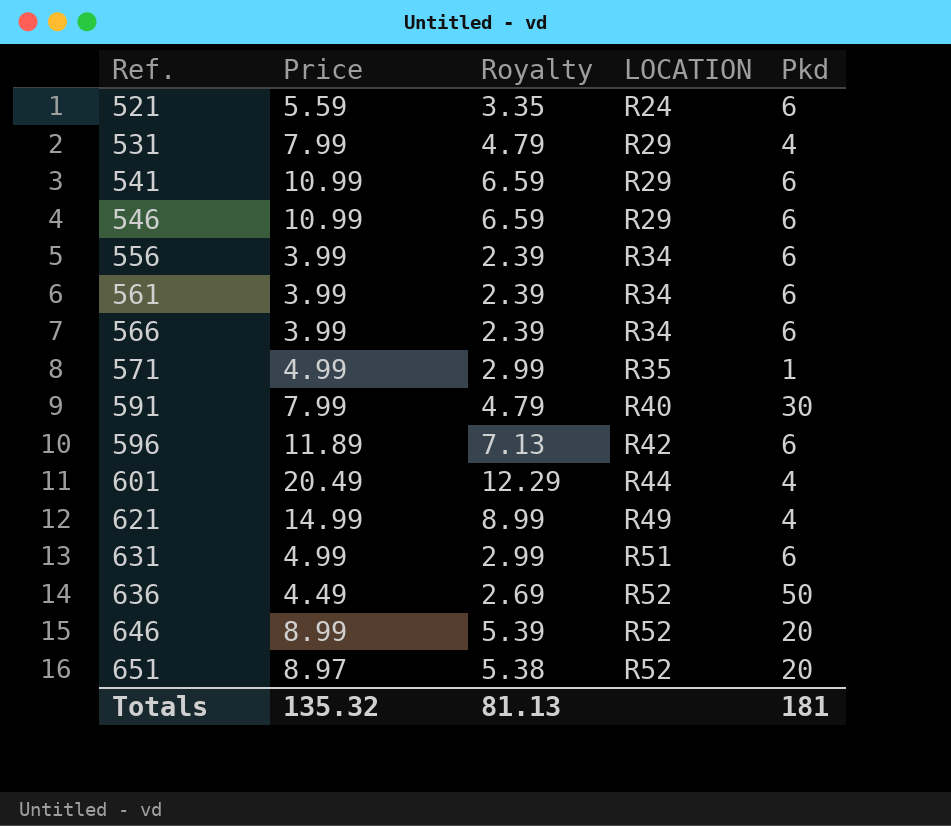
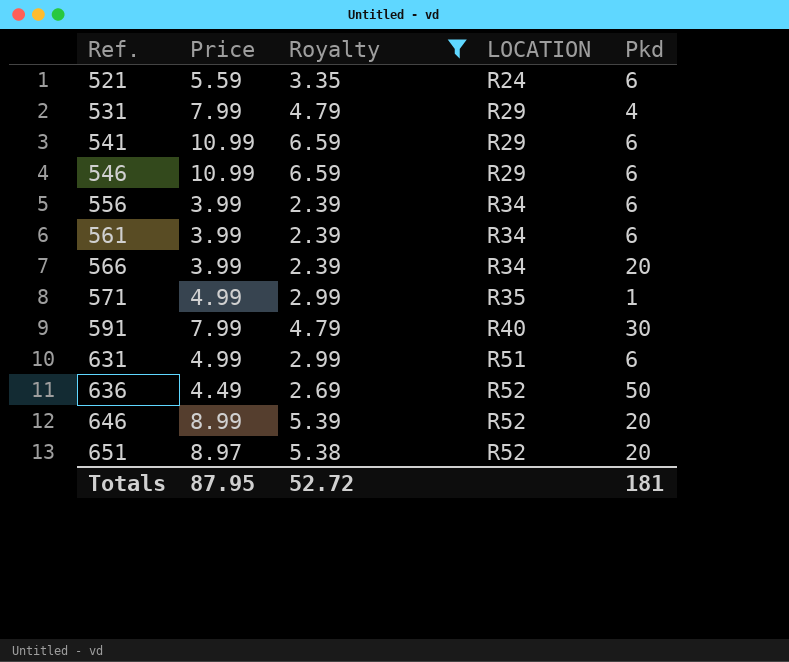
filter: none -> Royalty <= 6.59
566 | Pkd: 6 -> 20
Totals | Price: 135.32 -> 87.95
Totals | Royalty: 81.13 -> 52.72

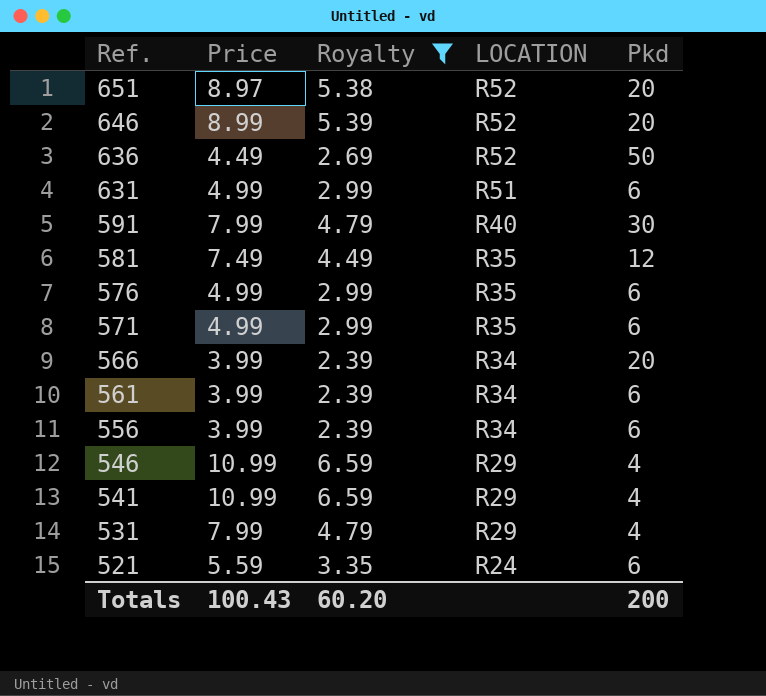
row order: Ref. ascending -> Ref. descending
row 581: none -> 7.49 | 4.49 | R35 | 12
row 576: none -> 4.99 | 2.99 | R35 | 6
571 | Pkd: 1 -> 6
546 | Pkd: 6 -> 4
541 | Pkd: 6 -> 4
Totals | Price: 87.95 -> 100.43
Totals | Royalty: 52.72 -> 60.20
Totals | Pkd: 181 -> 200

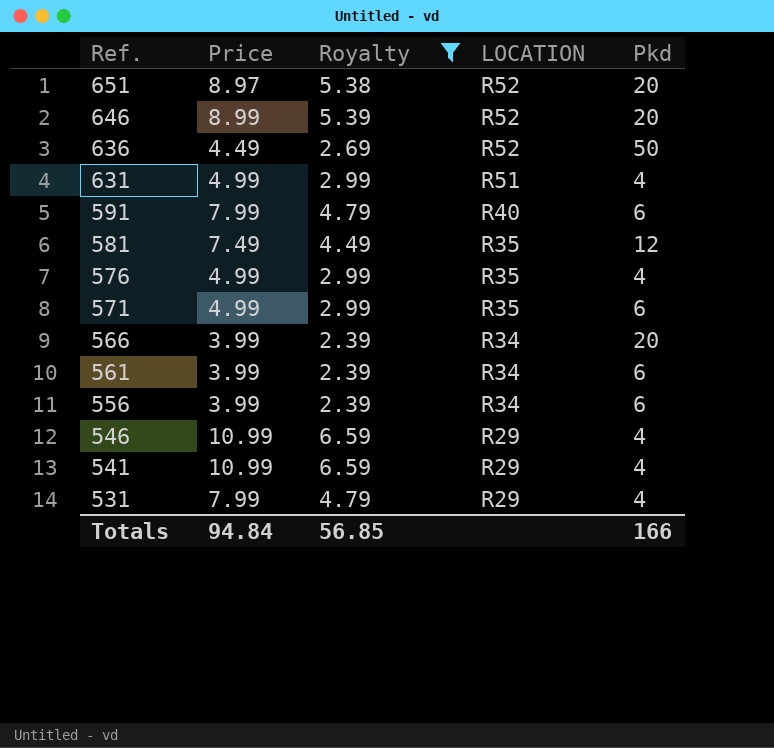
row 521: 5.59 | 3.35 | R24 | 6 -> none
631 | Pkd: 6 -> 4
591 | Pkd: 30 -> 6
576 | Pkd: 6 -> 4
Totals | Price: 100.43 -> 94.84
Totals | Royalty: 60.20 -> 56.85
Totals | Pkd: 200 -> 166

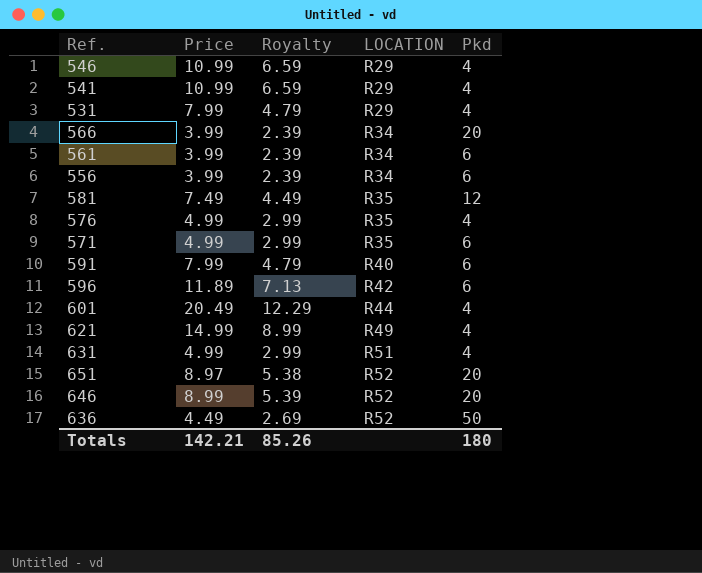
filter: Royalty <= 6.59 -> none
row order: Ref. descending -> LOCATION ascending
Totals | Price: 94.84 -> 142.21
Totals | Royalty: 56.85 -> 85.26
Totals | Pkd: 166 -> 180

